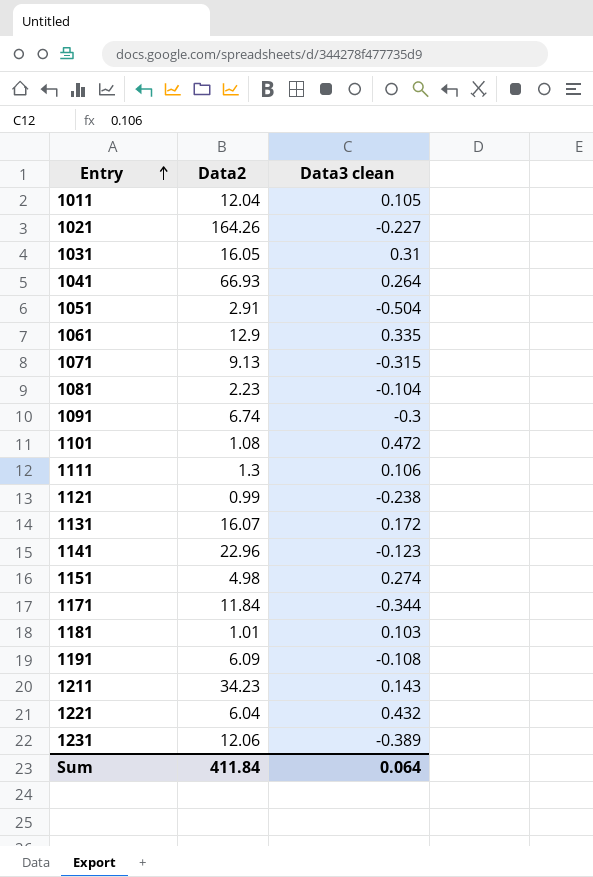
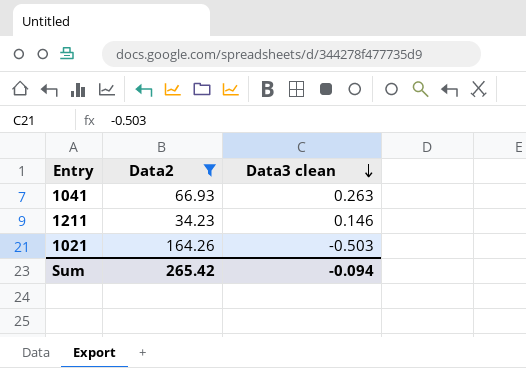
filter: none -> Data2 >= 34.23
row order: Entry ascending -> Data3 clean descending
1041 | Data3 clean: 0.264 -> 0.263
1211 | Data3 clean: 0.143 -> 0.146
1021 | Data3 clean: -0.227 -> -0.503
Sum | Data2: 411.84 -> 265.42
Sum | Data3 clean: 0.064 -> -0.094

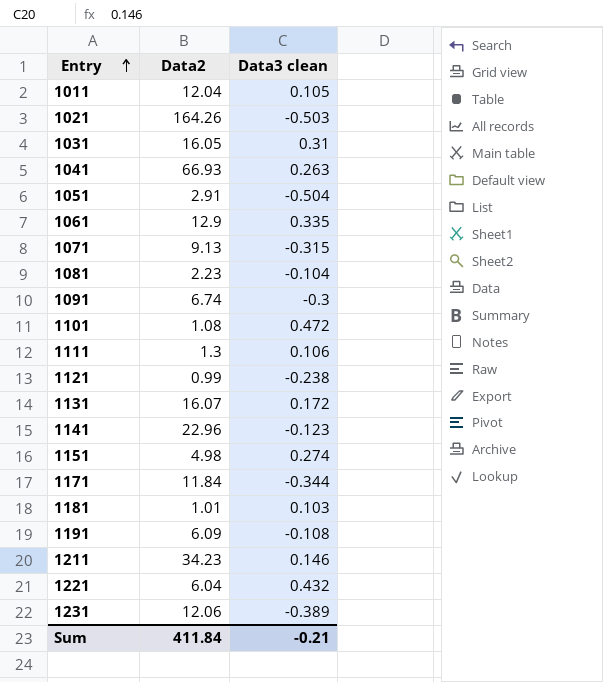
filter: Data2 >= 34.23 -> none
row order: Data3 clean descending -> Entry ascending
Sum | Data2: 265.42 -> 411.84
Sum | Data3 clean: -0.094 -> -0.21

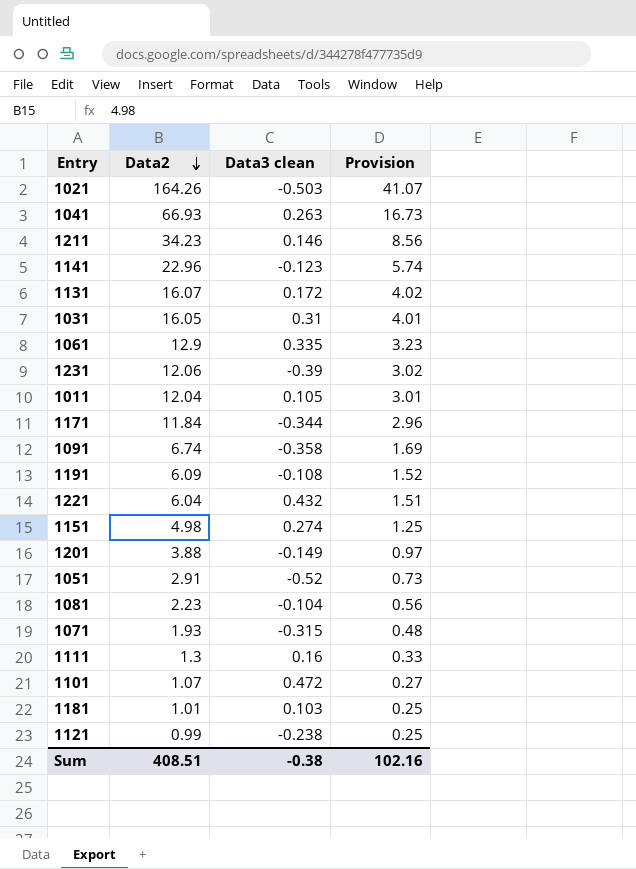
row order: Entry ascending -> Data2 descending
column Provision | formula: none -> [Data2] * 0.25
1231 | Data3 clean: -0.389 -> -0.39
1091 | Data3 clean: -0.3 -> -0.358
row 1201: none -> 3.88 | -0.149 | 0.97
1051 | Data3 clean: -0.504 -> -0.52
1071 | Data2: 9.13 -> 1.93
1111 | Data3 clean: 0.106 -> 0.16
1101 | Data2: 1.08 -> 1.07
Sum | Data2: 411.84 -> 408.51
Sum | Data3 clean: -0.21 -> -0.38

